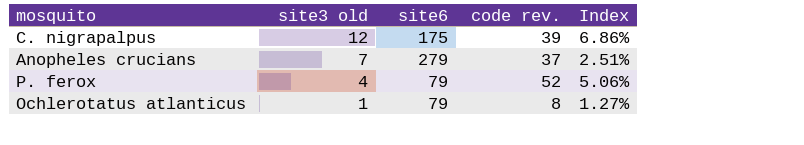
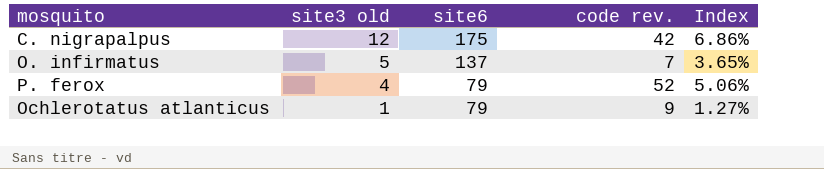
row Anopheles crucians: 7 | 279 | 37 | 2.51% -> none
C. nigrapalpus | code rev.: 39 -> 42
row O. infirmatus: none -> 5 | 137 | 7 | 3.65%
Ochlerotatus atlanticus | code rev.: 8 -> 9

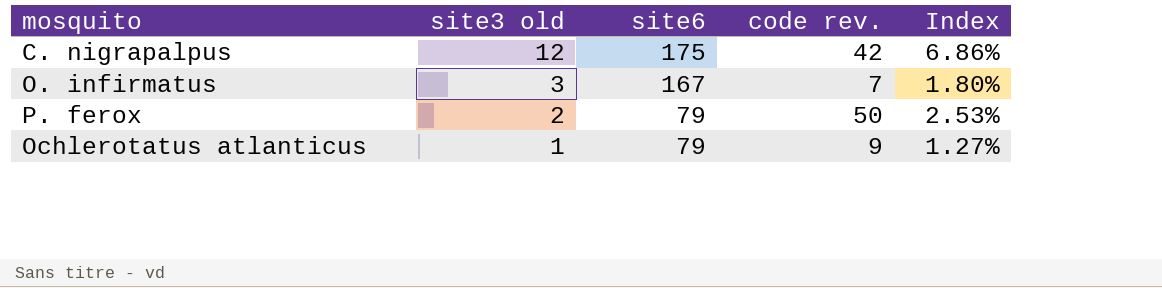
O. infirmatus | site3 old: 5 -> 3
O. infirmatus | site6: 137 -> 167
O. infirmatus | Index: 3.65% -> 1.80%
P. ferox | site3 old: 4 -> 2
P. ferox | code rev.: 52 -> 50
P. ferox | Index: 5.06% -> 2.53%

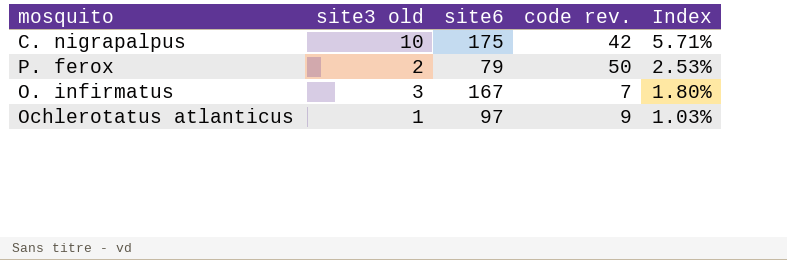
row order: site3 old descending -> Index descending
C. nigrapalpus | site3 old: 12 -> 10
C. nigrapalpus | Index: 6.86% -> 5.71%
Ochlerotatus atlanticus | site6: 79 -> 97
Ochlerotatus atlanticus | Index: 1.27% -> 1.03%

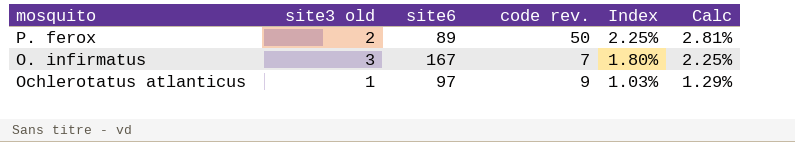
column Calc | formula: none -> [Index] * 1.25
row C. nigrapalpus: 10 | 175 | 42 | 5.71% -> none
P. ferox | site6: 79 -> 89
P. ferox | Index: 2.53% -> 2.25%

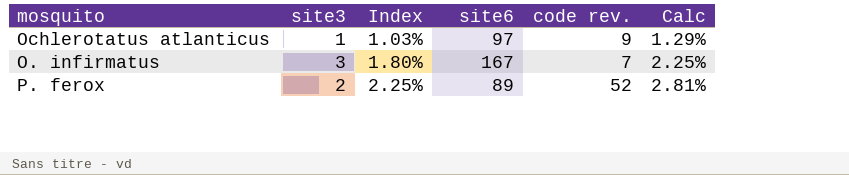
row order: Index descending -> Index ascending
column name: site3 old -> site3
column Index | position: 5 -> 3
P. ferox | code rev.: 50 -> 52

